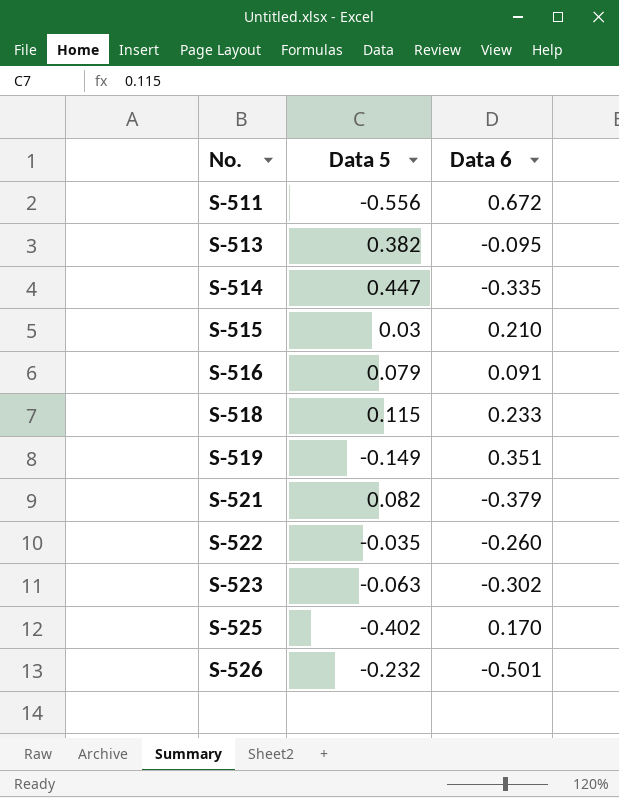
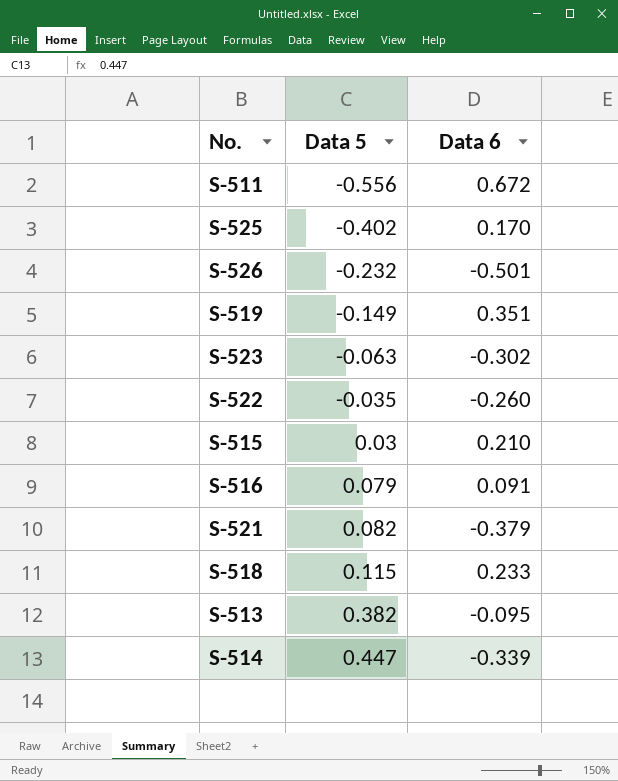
row order: No. ascending -> Data 5 ascending
S-514 | Data 6: -0.335 -> -0.339

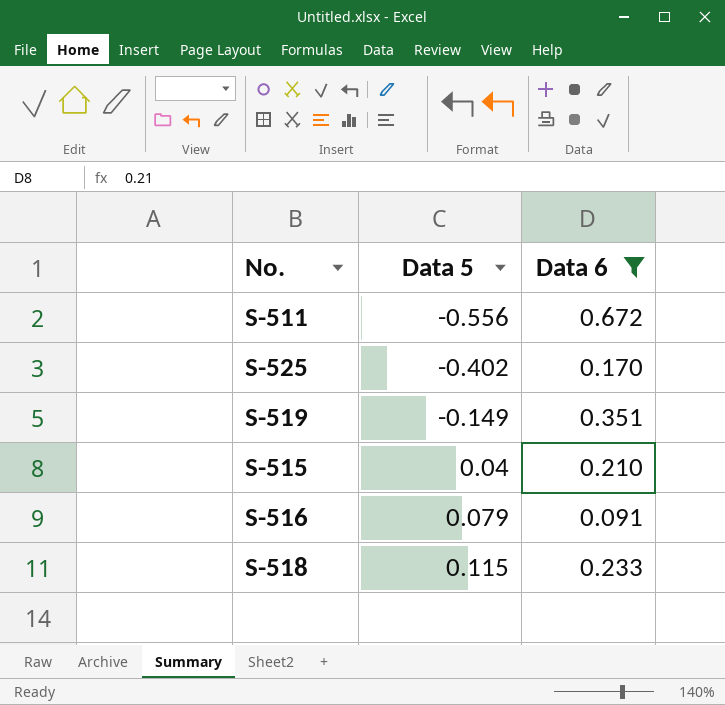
filter: none -> Data 6 >= 0.091
S-515 | Data 5: 0.03 -> 0.04

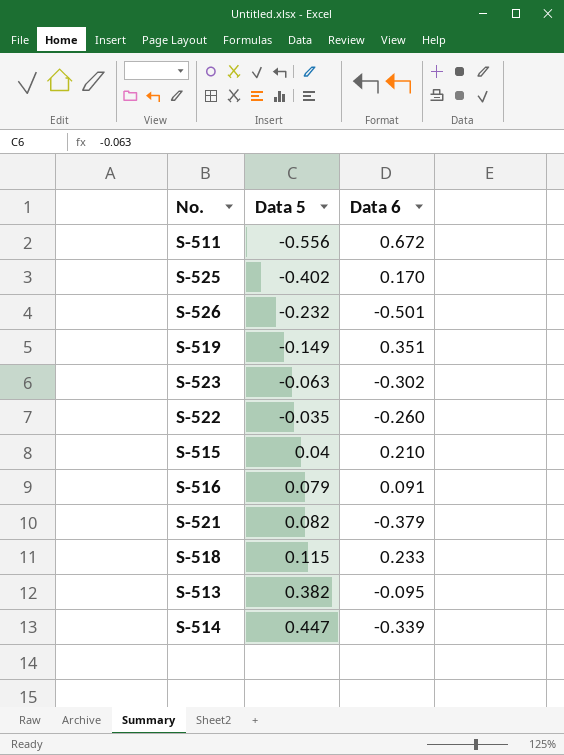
filter: Data 6 >= 0.091 -> none

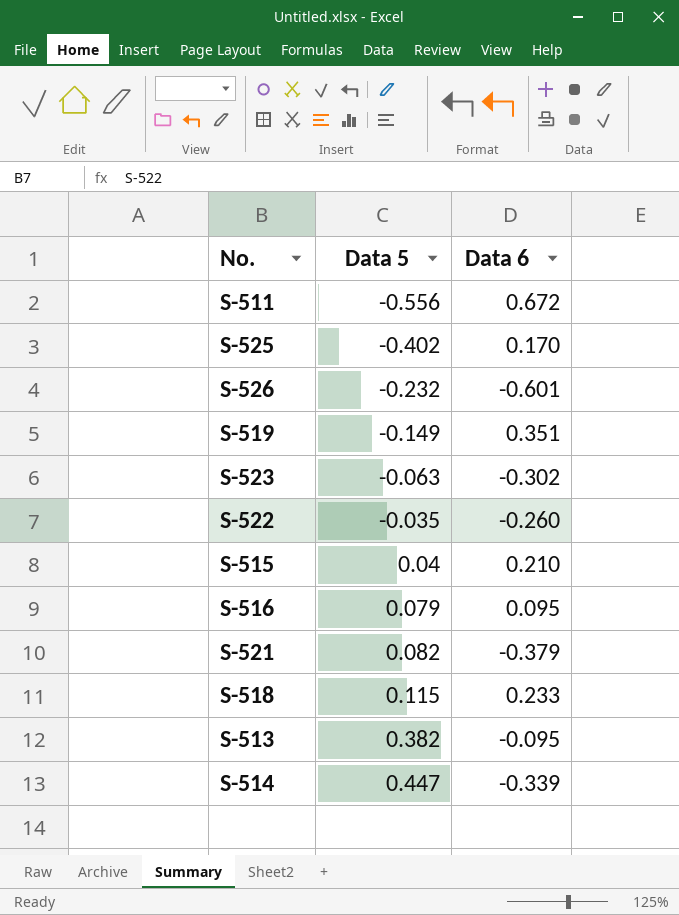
S-526 | Data 6: -0.501 -> -0.601
S-516 | Data 6: 0.091 -> 0.095

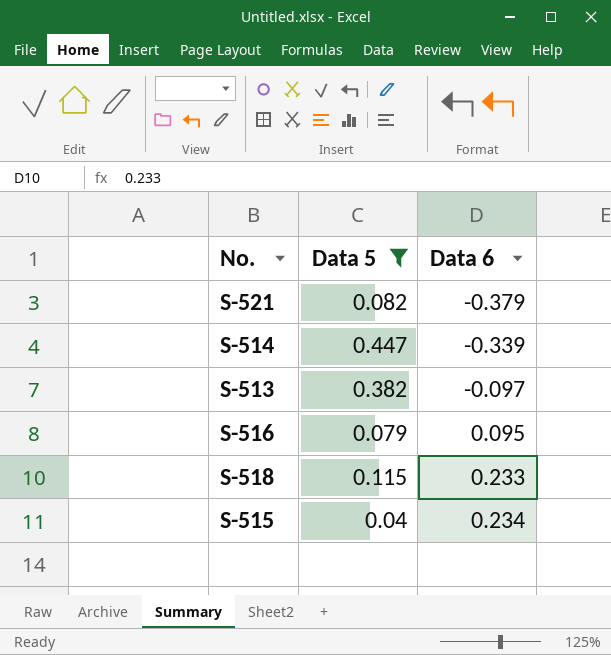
filter: none -> Data 5 >= 0.04
row order: Data 5 ascending -> Data 6 ascending
S-513 | Data 6: -0.095 -> -0.097
S-515 | Data 6: 0.210 -> 0.234

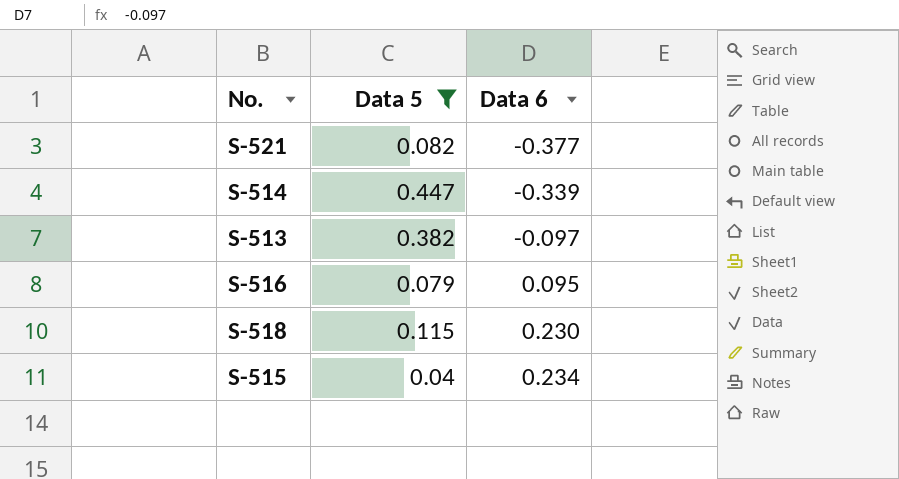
S-521 | Data 6: -0.379 -> -0.377
S-518 | Data 6: 0.233 -> 0.230

